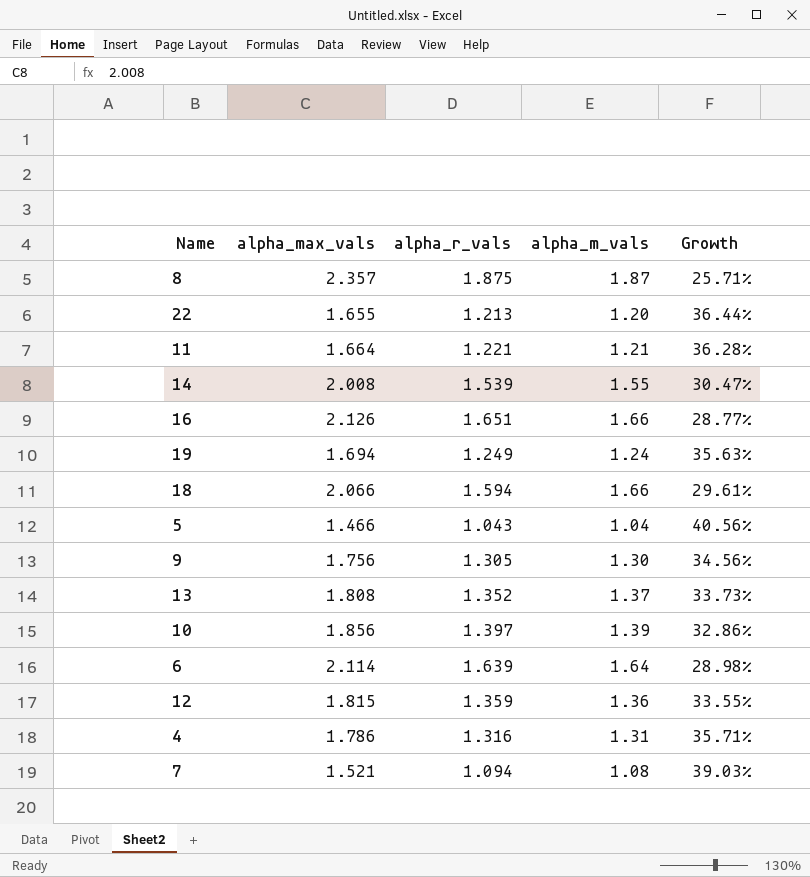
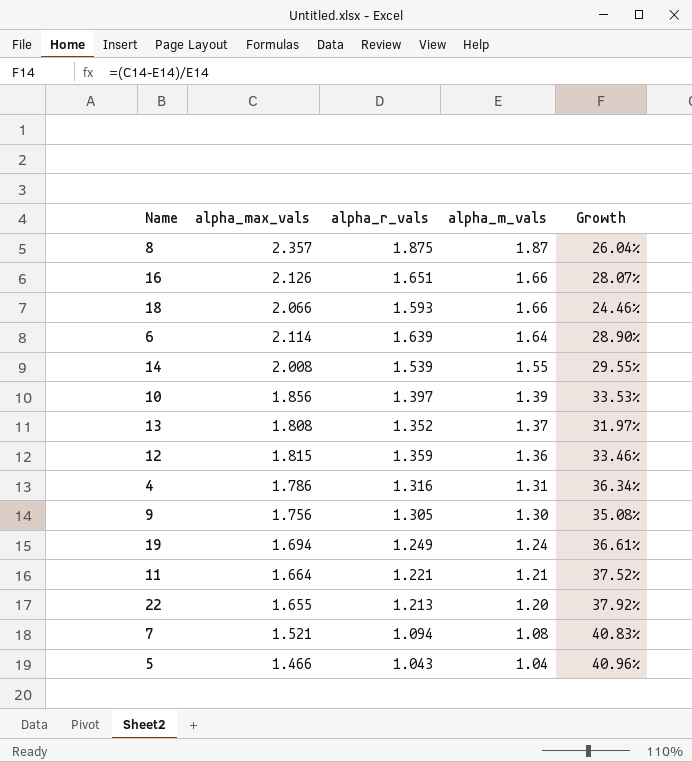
row order: none -> alpha_m_vals descending
column Growth | formula: ([alpha_max_vals] - [alpha_r_vals]) / [alpha_r_vals] -> ([alpha_max_vals] - [alpha_m_vals]) / [alpha_m_vals]
18 | alpha_r_vals: 1.594 -> 1.593

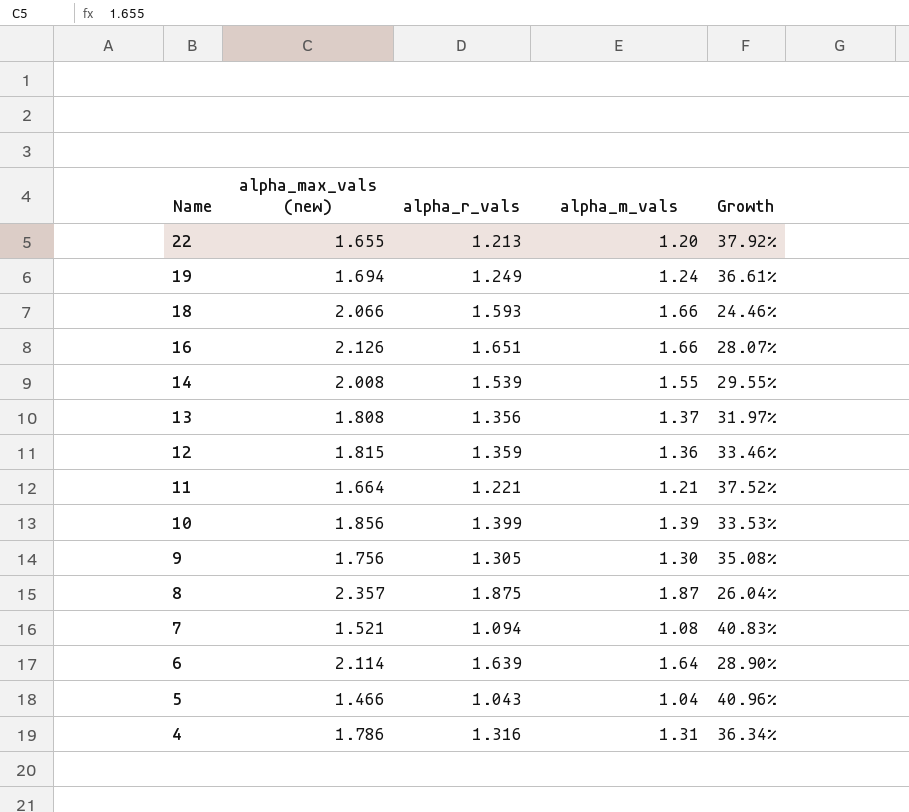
row order: alpha_m_vals descending -> Name descending
column name: alpha_max_vals -> alpha_max_vals (new)
13 | alpha_r_vals: 1.352 -> 1.356
10 | alpha_r_vals: 1.397 -> 1.399

